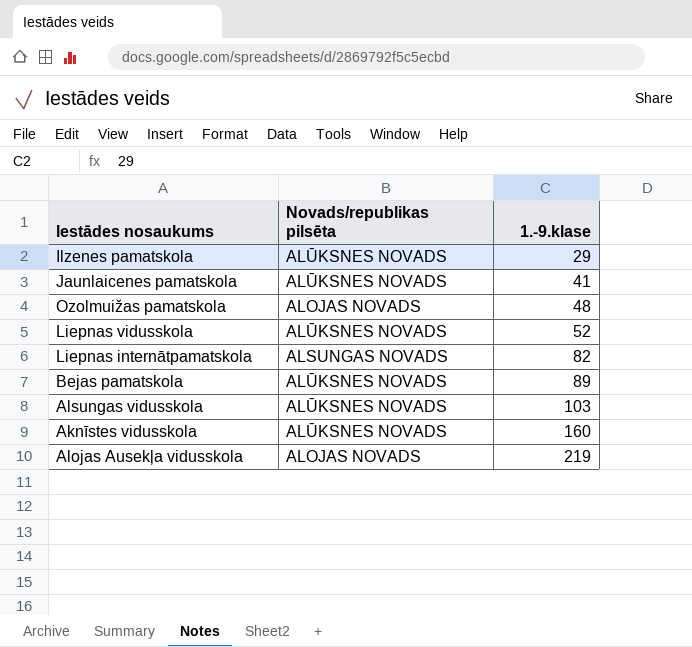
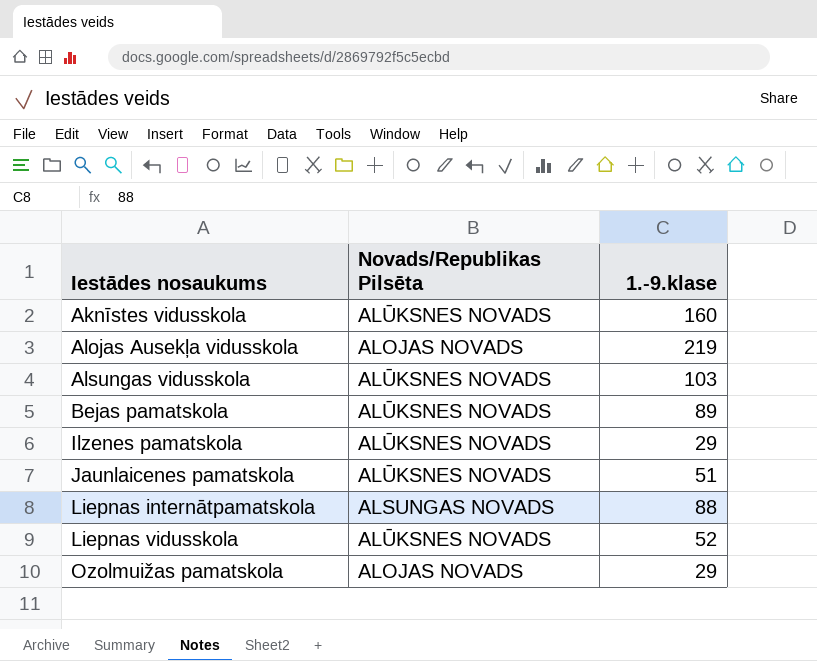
row order: 1.-9.klase ascending -> Iestādes nosaukums ascending
column name: Novads/republikas pilsēta -> Novads/Republikas Pilsēta
Jaunlaicenes pamatskola | 1.-9.klase: 41 -> 51
Liepnas internātpamatskola | 1.-9.klase: 82 -> 88
Ozolmuižas pamatskola | 1.-9.klase: 48 -> 29

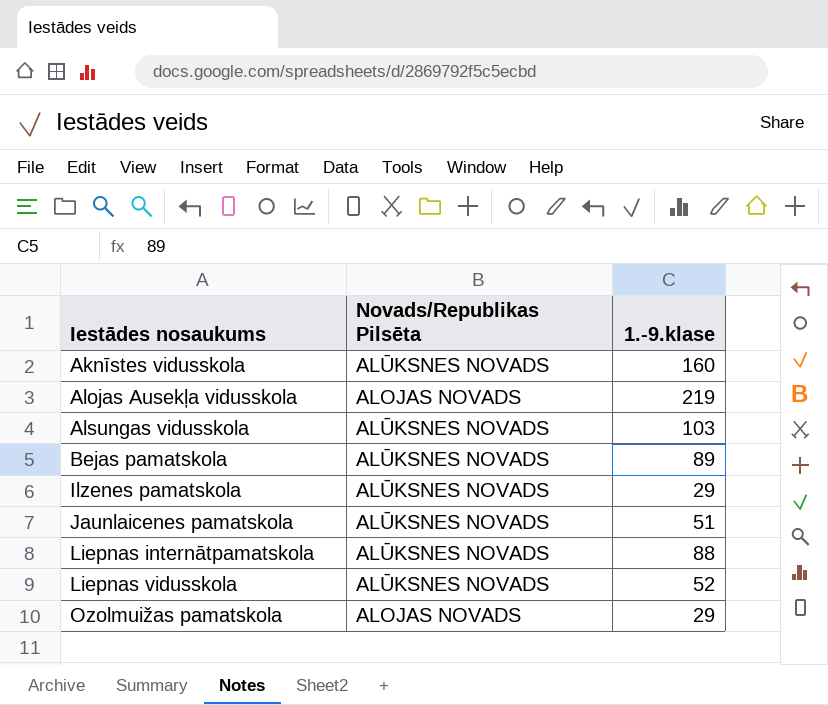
Liepnas internātpamatskola | Novads/Republikas Pilsēta: ALSUNGAS NOVADS -> ALŪKSNES NOVADS

